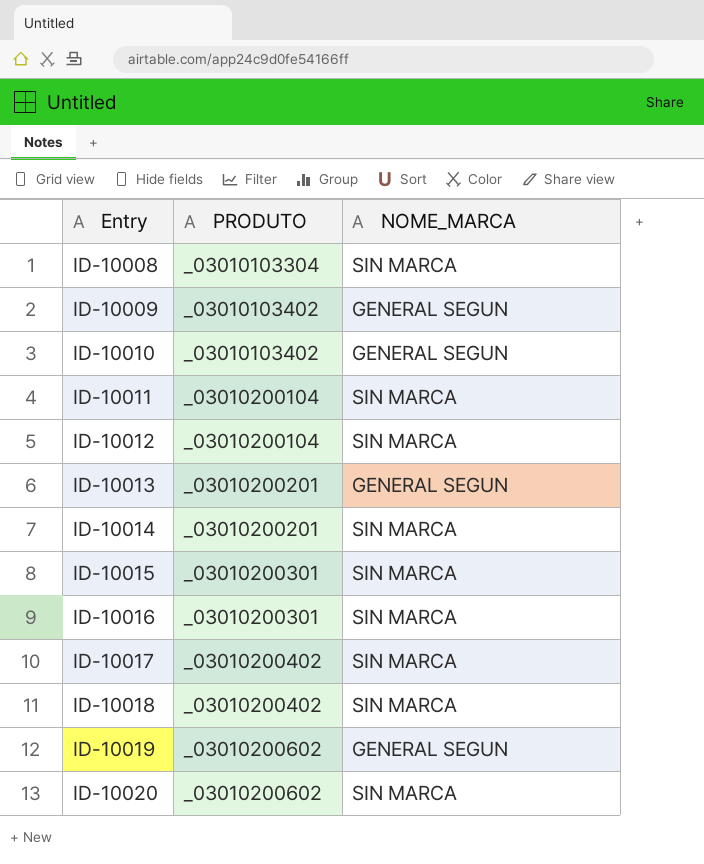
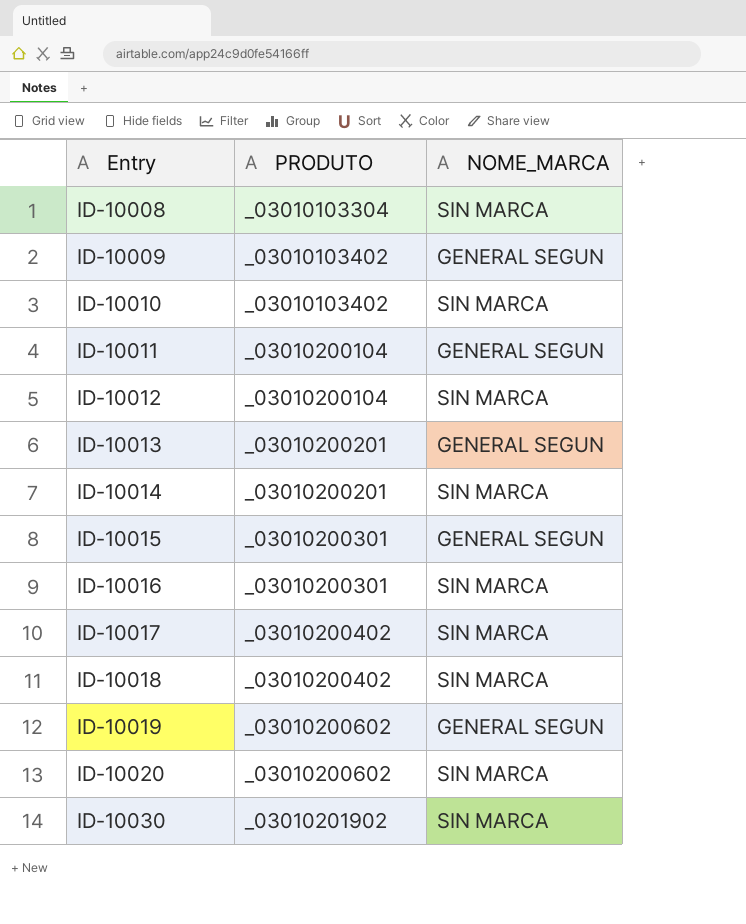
ID-10010 | NOME_MARCA: GENERAL SEGUN -> SIN MARCA
ID-10011 | NOME_MARCA: SIN MARCA -> GENERAL SEGUN
ID-10015 | NOME_MARCA: SIN MARCA -> GENERAL SEGUN
row ID-10030: none -> _03010201902 | SIN MARCA

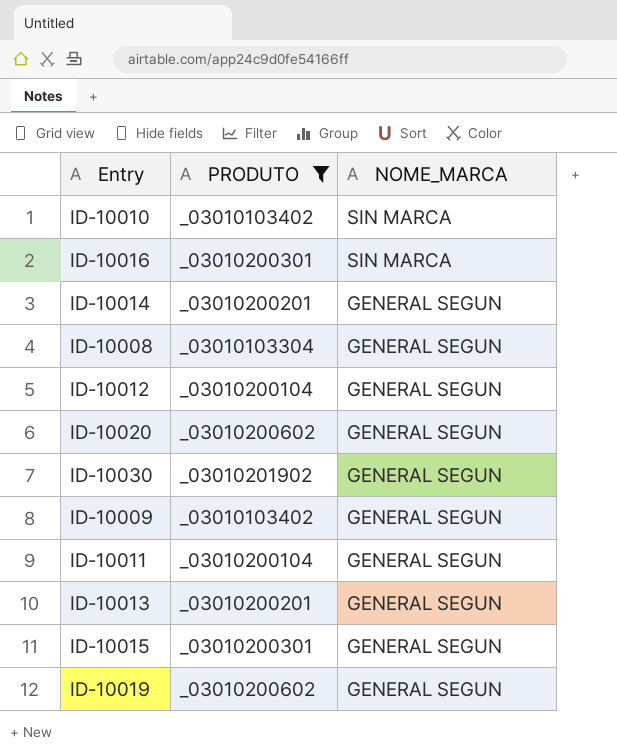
filter: none -> PRODUTO != _03010200402
row order: Entry ascending -> NOME_MARCA descending
ID-10014 | NOME_MARCA: SIN MARCA -> GENERAL SEGUN
ID-10008 | NOME_MARCA: SIN MARCA -> GENERAL SEGUN
ID-10012 | NOME_MARCA: SIN MARCA -> GENERAL SEGUN
ID-10020 | NOME_MARCA: SIN MARCA -> GENERAL SEGUN
ID-10030 | NOME_MARCA: SIN MARCA -> GENERAL SEGUN

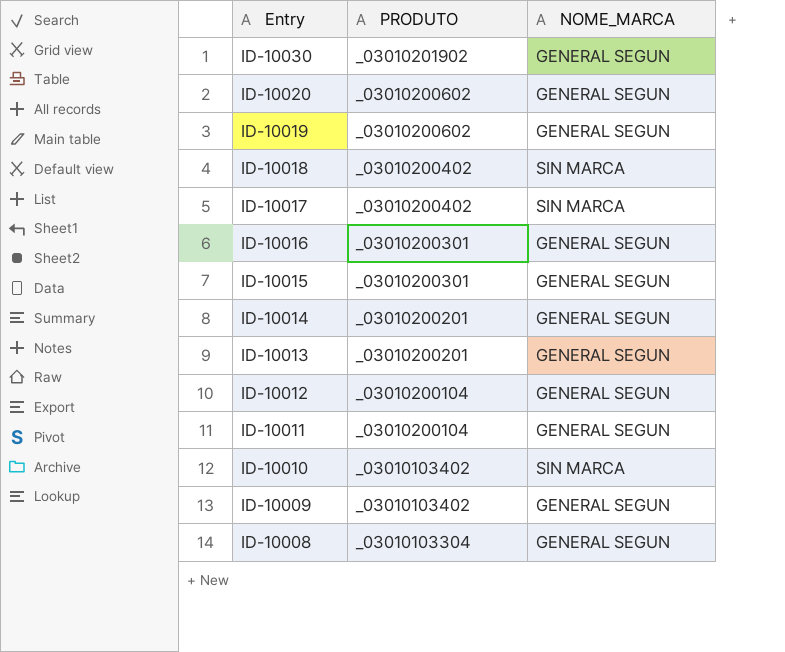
filter: PRODUTO != _03010200402 -> none
row order: NOME_MARCA descending -> Entry descending
ID-10016 | NOME_MARCA: SIN MARCA -> GENERAL SEGUN

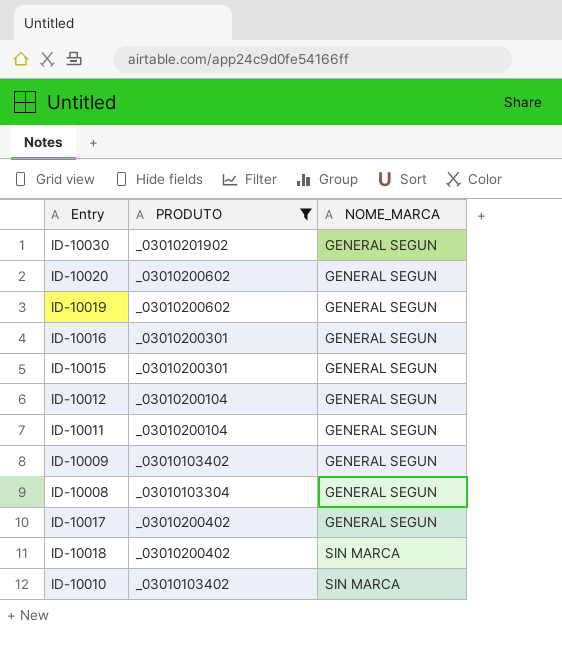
filter: none -> PRODUTO != _03010200201
row order: Entry descending -> NOME_MARCA ascending
ID-10017 | NOME_MARCA: SIN MARCA -> GENERAL SEGUN

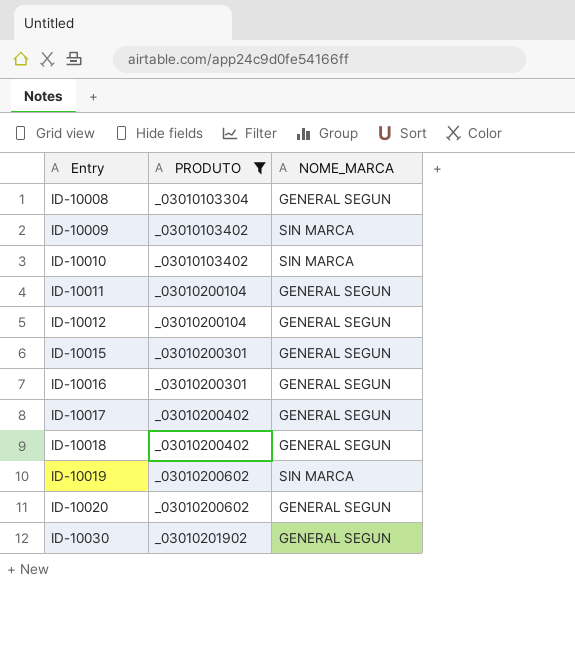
row order: NOME_MARCA ascending -> Entry ascending
ID-10009 | NOME_MARCA: GENERAL SEGUN -> SIN MARCA
ID-10018 | NOME_MARCA: SIN MARCA -> GENERAL SEGUN
ID-10019 | NOME_MARCA: GENERAL SEGUN -> SIN MARCA

